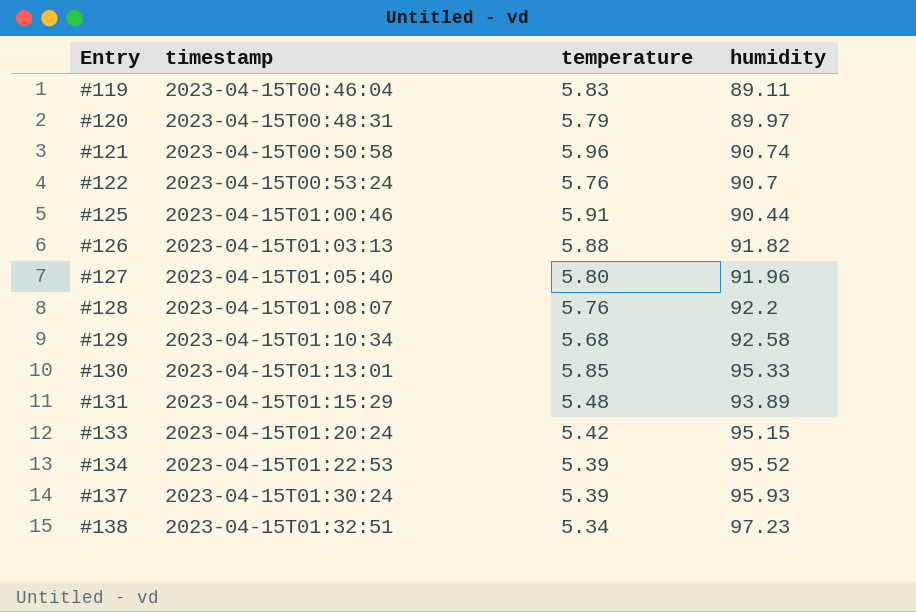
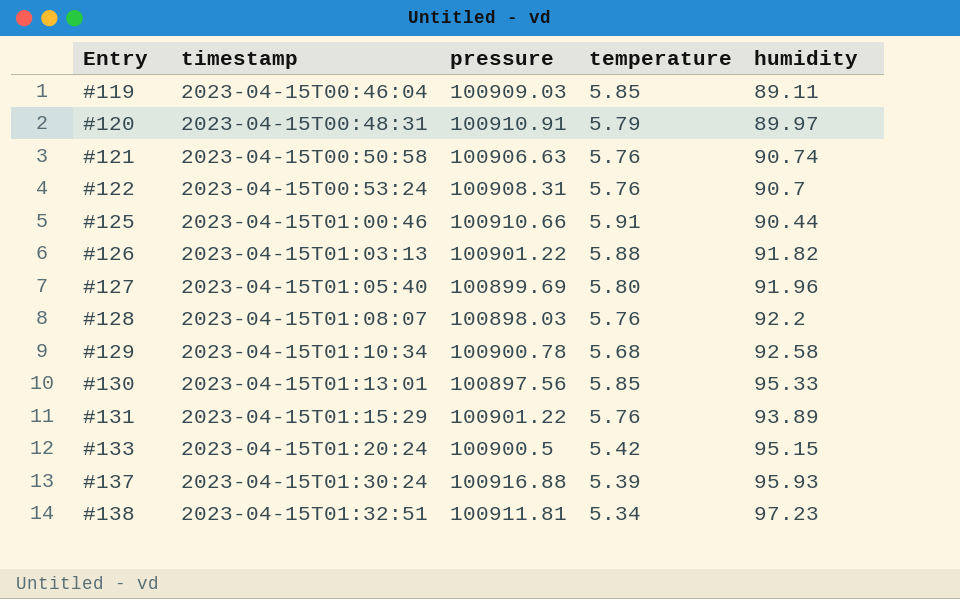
column pressure | position: none -> 3
row #134: 2023-04-15T01:22:53 | 5.39 | 95.52 -> none
#119 | temperature: 5.83 -> 5.85
#121 | temperature: 5.96 -> 5.76
#131 | temperature: 5.48 -> 5.76

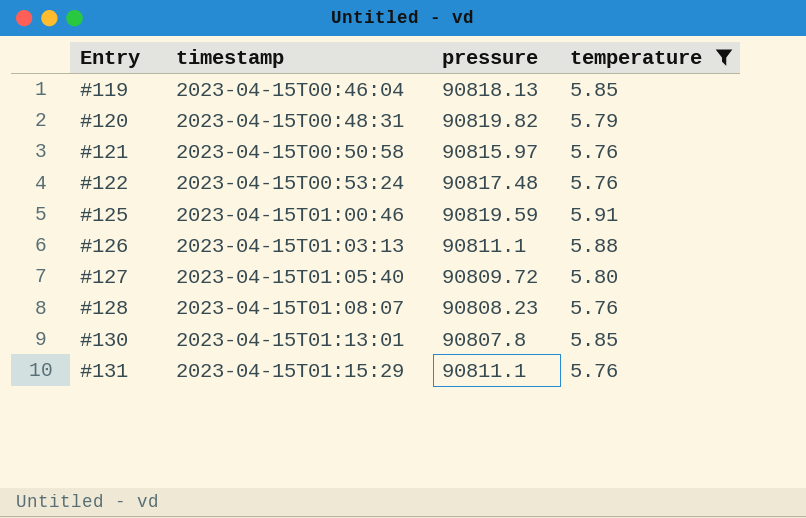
filter: none -> temperature >= 5.76
column humidity | position: 5 -> none
#119 | pressure: 100909.03 -> 90818.13
#120 | pressure: 100910.91 -> 90819.82
#121 | pressure: 100906.63 -> 90815.97
#122 | pressure: 100908.31 -> 90817.48
#125 | pressure: 100910.66 -> 90819.59
#126 | pressure: 100901.22 -> 90811.1
#127 | pressure: 100899.69 -> 90809.72
#128 | pressure: 100898.03 -> 90808.23
#130 | pressure: 100897.56 -> 90807.8
#131 | pressure: 100901.22 -> 90811.1

